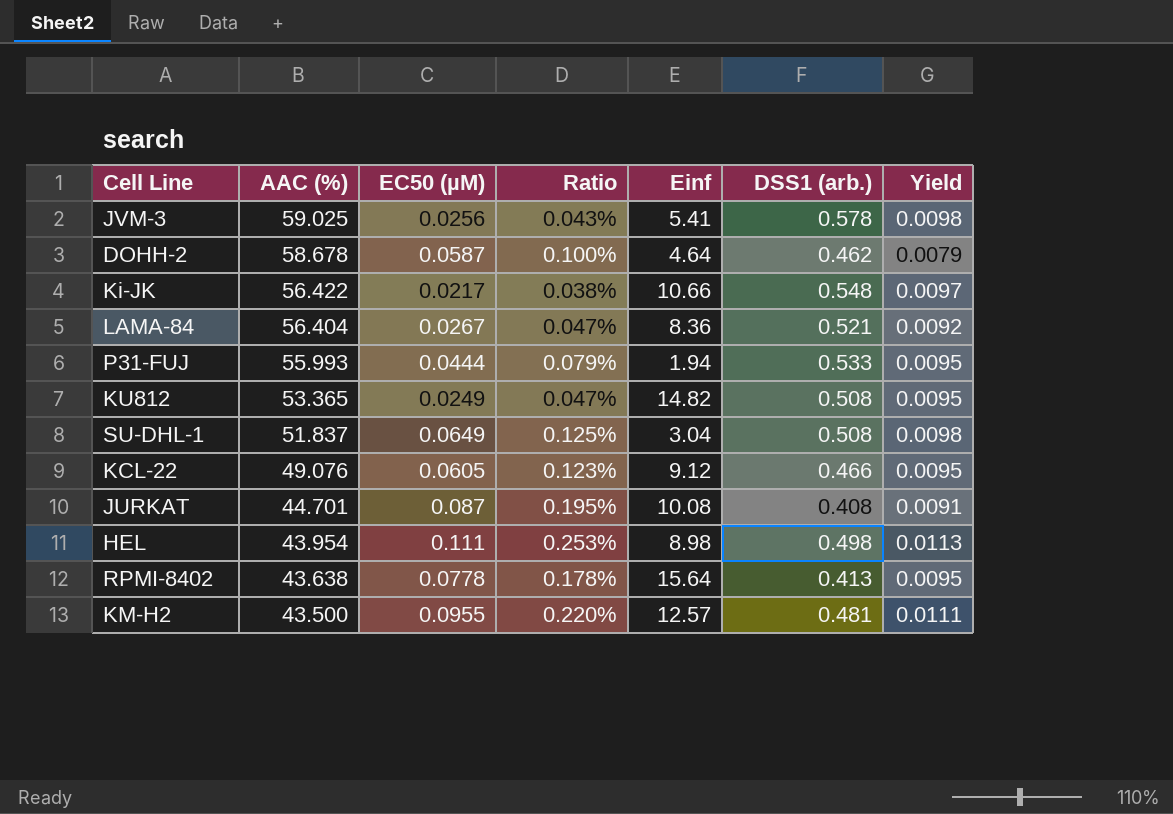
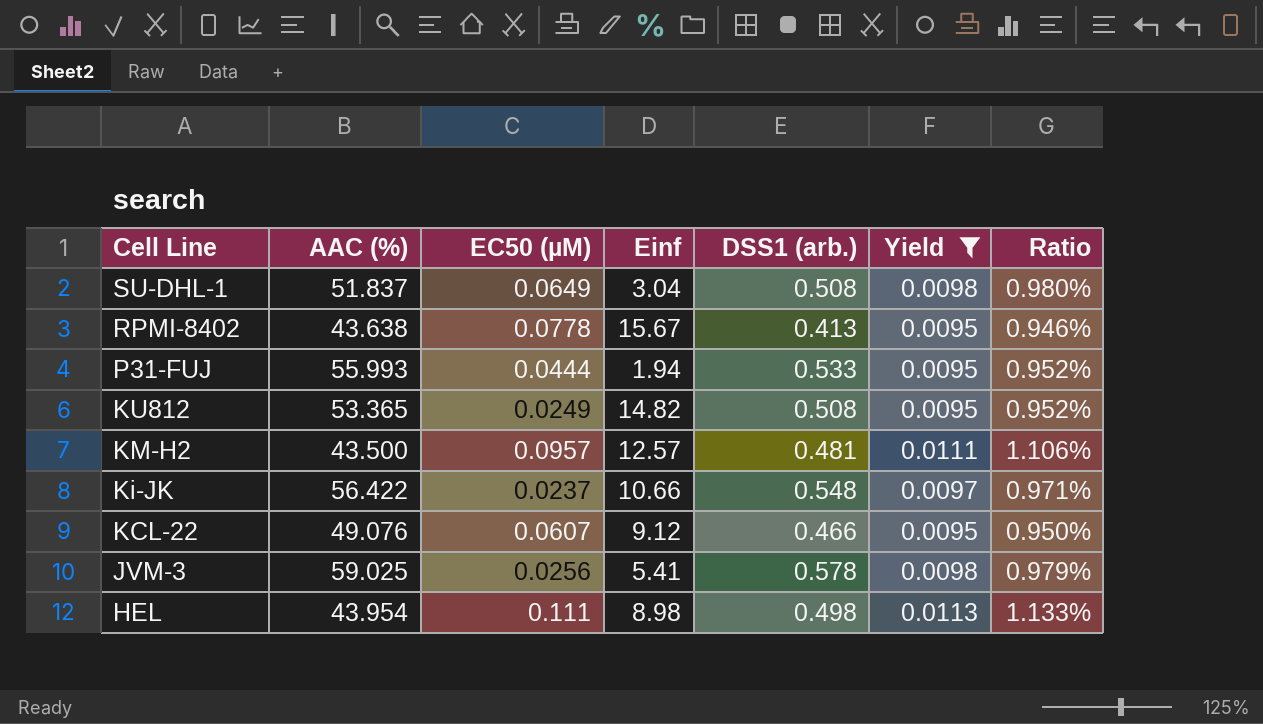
filter: none -> Yield >= 0.0095
row order: AAC (%) descending -> Cell Line descending
column Ratio | formula: [EC50 (µM)] / [AAC (%)] -> [DSS1 (arb.)] / [AAC (%)]
column Ratio | position: 4 -> 7
RPMI-8402 | Einf: 15.64 -> 15.67
KM-H2 | EC50 (µM): 0.0955 -> 0.0957
Ki-JK | EC50 (µM): 0.0217 -> 0.0237
KCL-22 | EC50 (µM): 0.0605 -> 0.0607

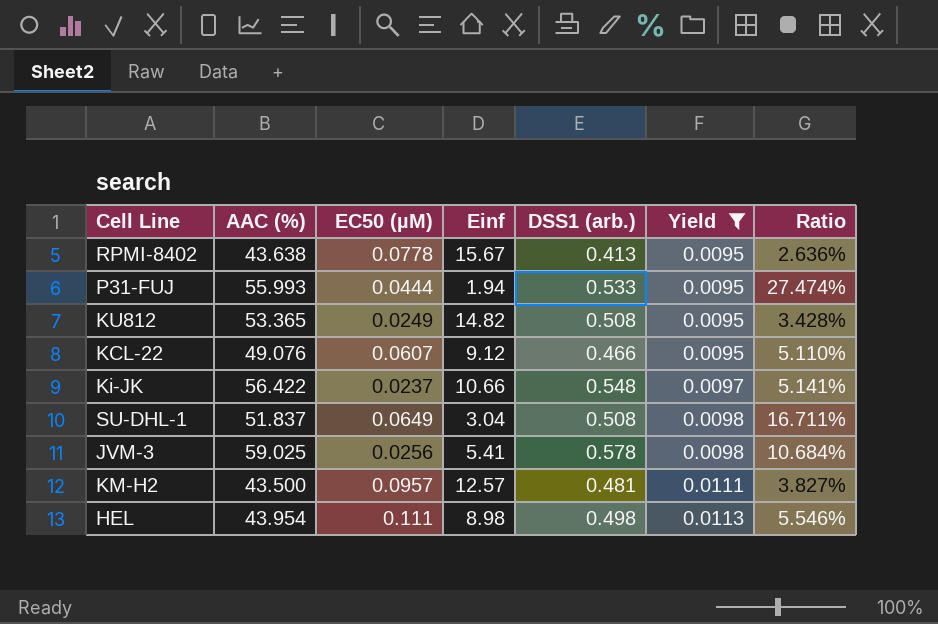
row order: Cell Line descending -> Yield ascending
column Ratio | formula: [DSS1 (arb.)] / [AAC (%)] -> [DSS1 (arb.)] / [Einf]

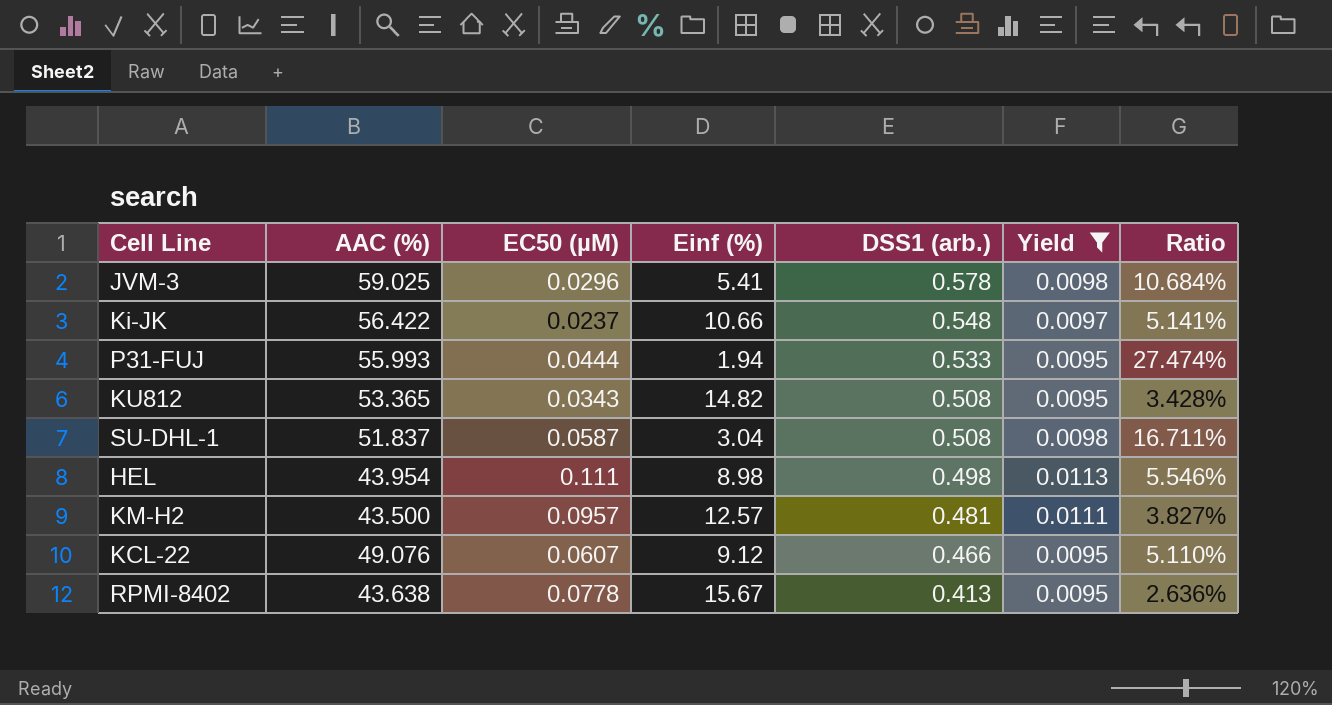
row order: Yield ascending -> DSS1 (arb.) descending
column name: Einf -> Einf (%)
JVM-3 | EC50 (µM): 0.0256 -> 0.0296
KU812 | EC50 (µM): 0.0249 -> 0.0343
SU-DHL-1 | EC50 (µM): 0.0649 -> 0.0587

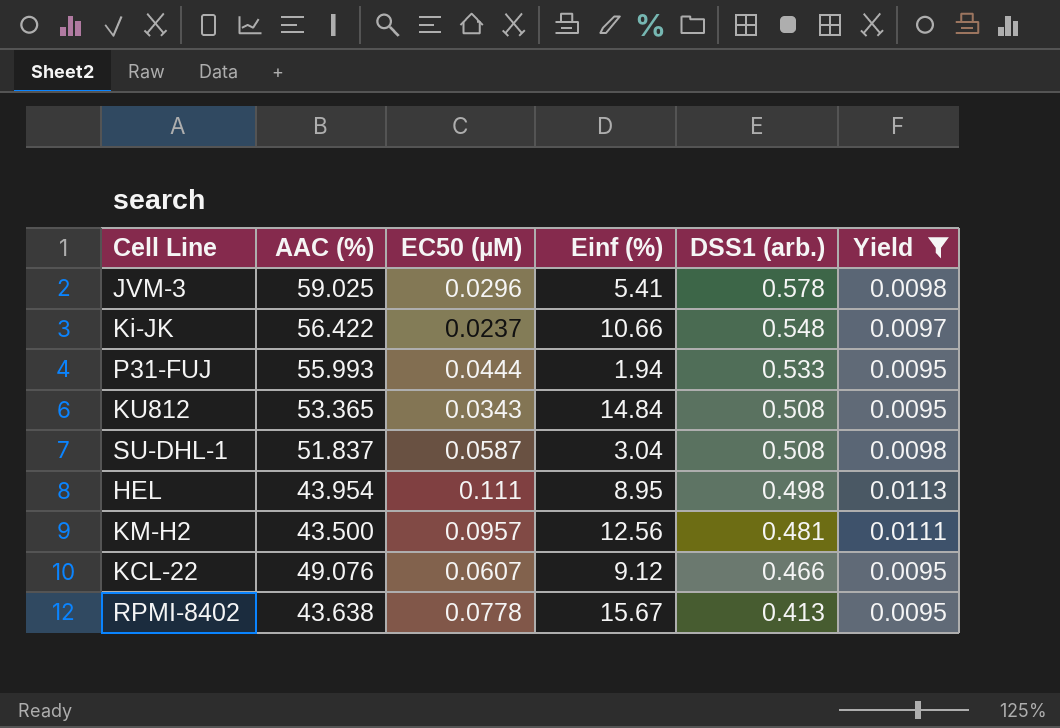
column Ratio | formula: [DSS1 (arb.)] / [Einf (%)] -> none
KU812 | Einf (%): 14.82 -> 14.84
HEL | Einf (%): 8.98 -> 8.95
KM-H2 | Einf (%): 12.57 -> 12.56

